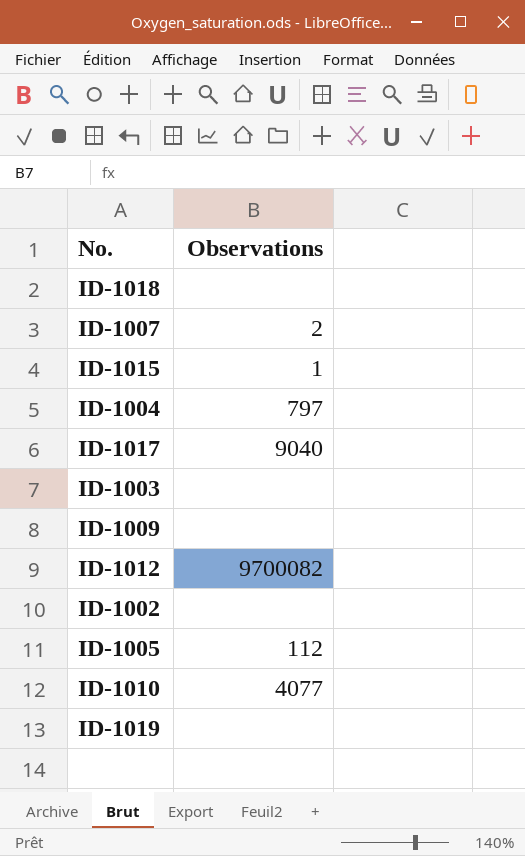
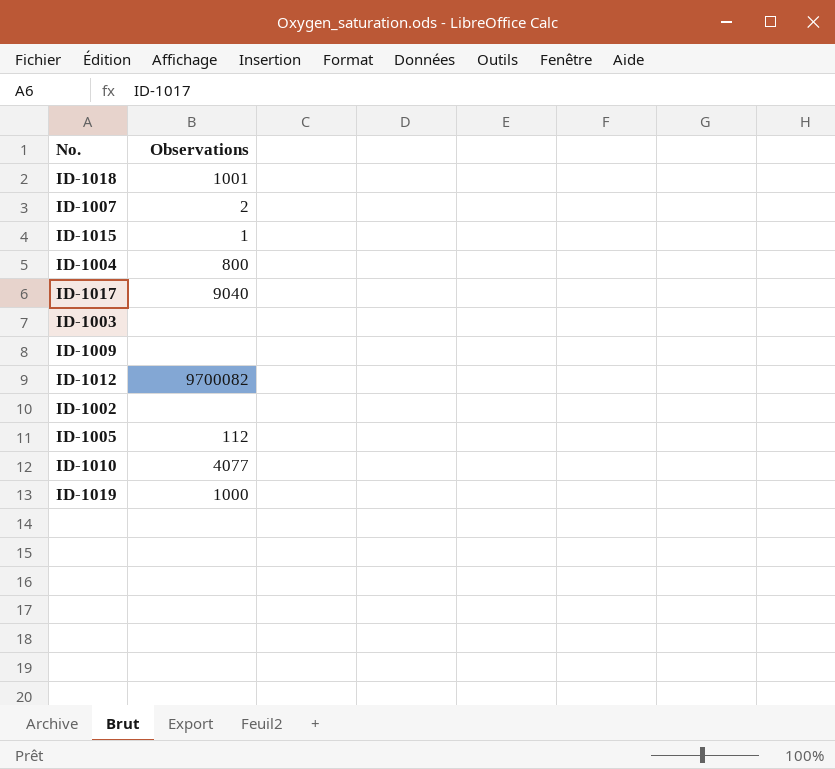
ID-1018 | Observations: none -> 1001
ID-1004 | Observations: 797 -> 800
ID-1019 | Observations: none -> 1000

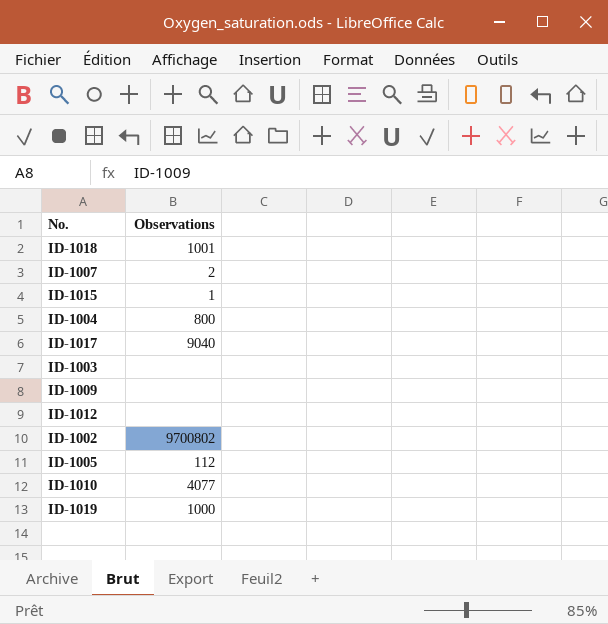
ID-1012 | Observations: 9700082 -> none
ID-1002 | Observations: none -> 9700802

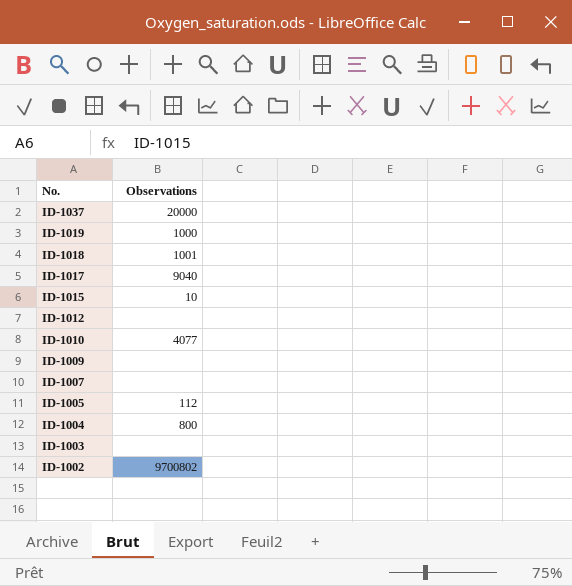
row order: none -> No. descending
row ID-1037: none -> 20000
ID-1015 | Observations: 1 -> 10
ID-1007 | Observations: 2 -> none

